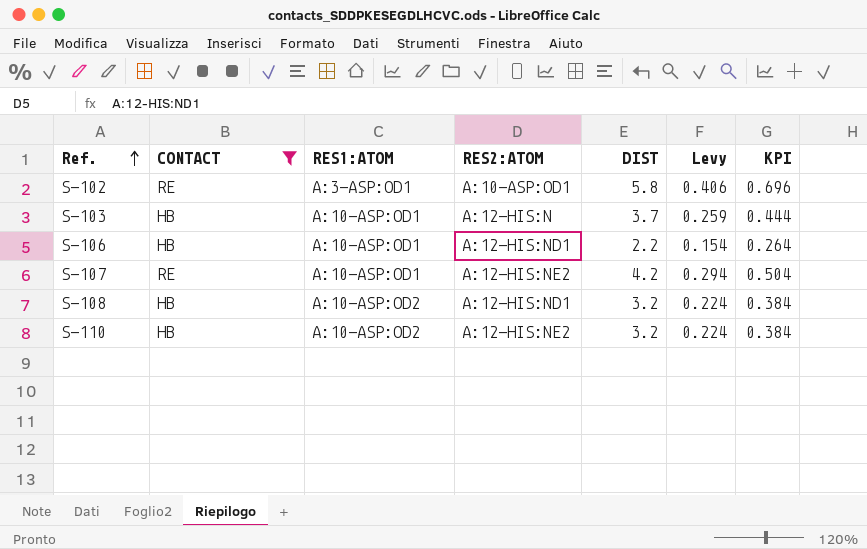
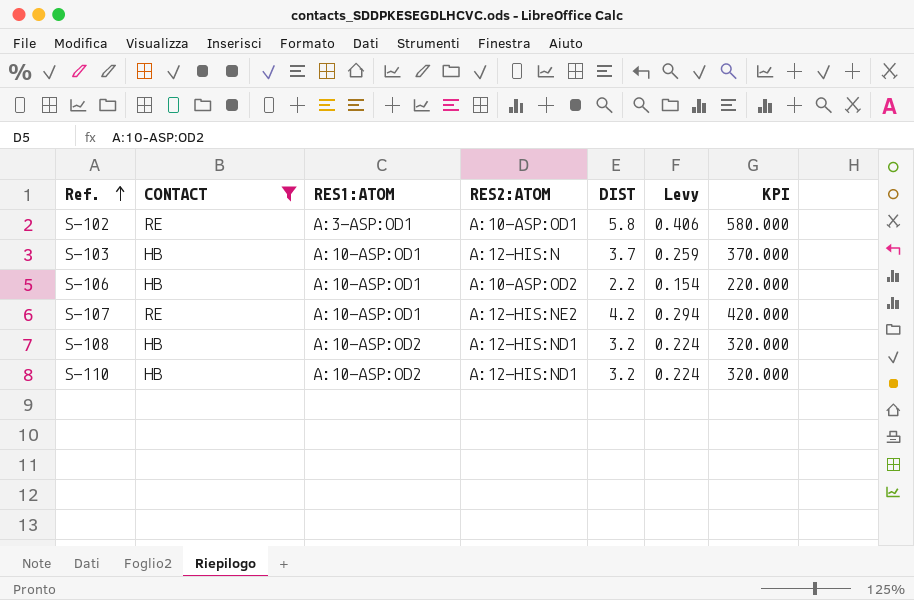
column KPI | formula: [DIST] * 0.12 -> [DIST] * 100
S-106 | RES2:ATOM: A:12-HIS:ND1 -> A:10-ASP:OD2
S-110 | RES2:ATOM: A:12-HIS:NE2 -> A:12-HIS:ND1

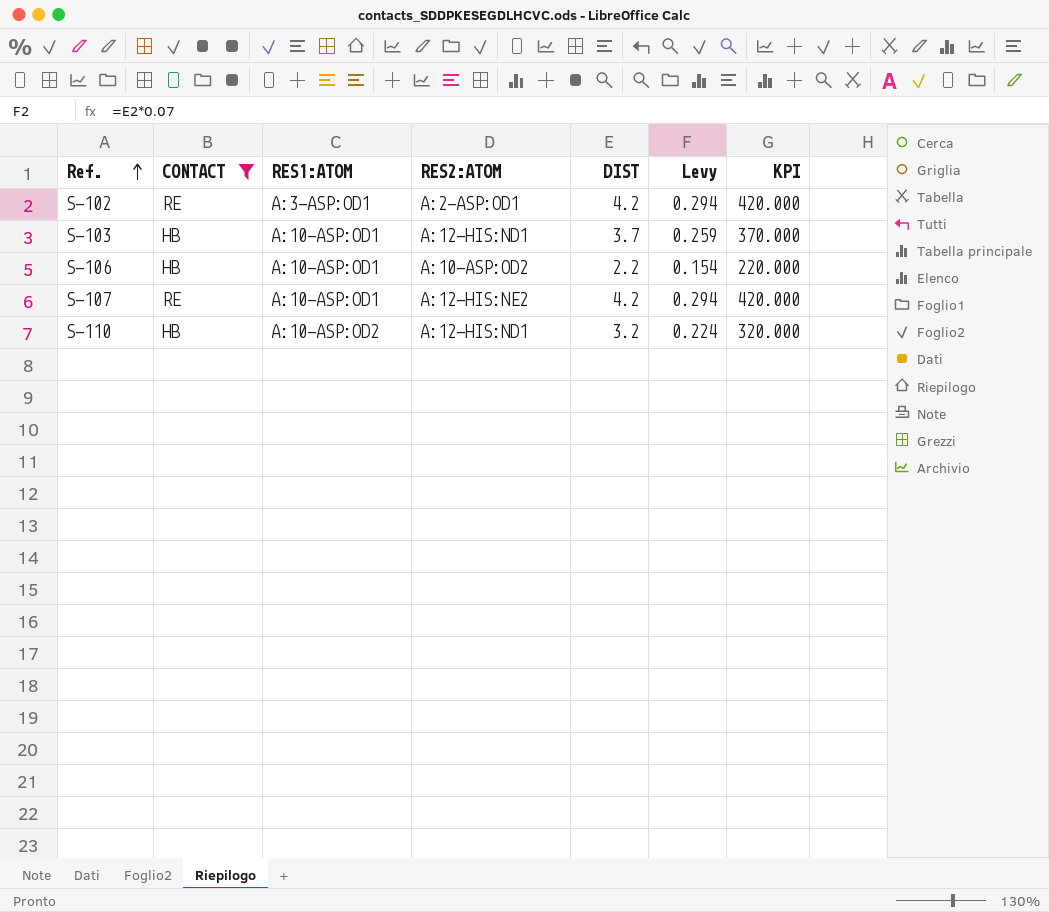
row S-108: HB | A:10-ASP:OD2 | A:12-HIS:ND1 | 3.2 | 0.224 | 320.000 -> none
S-102 | RES2:ATOM: A:10-ASP:OD1 -> A:2-ASP:OD1
S-102 | DIST: 5.8 -> 4.2
S-102 | Levy: 0.406 -> 0.294
S-102 | KPI: 580.000 -> 420.000
S-103 | RES2:ATOM: A:12-HIS:N -> A:12-HIS:ND1

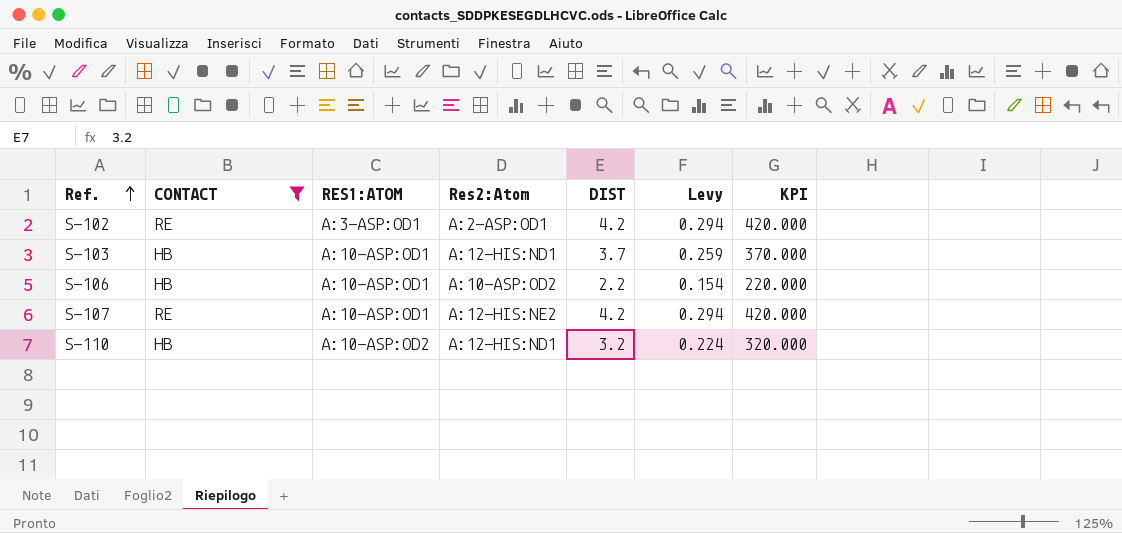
column name: RES2:ATOM -> Res2:Atom

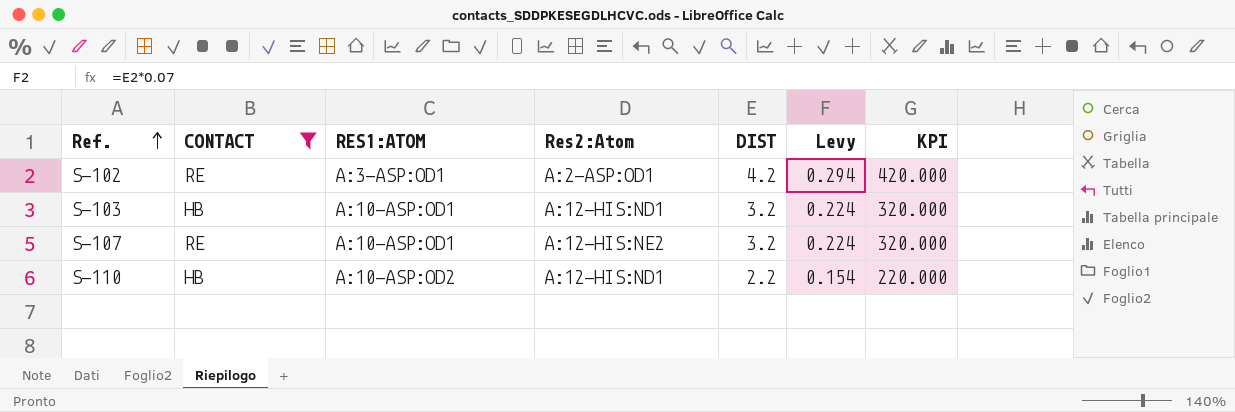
row S-106: HB | A:10-ASP:OD1 | A:10-ASP:OD2 | 2.2 | 0.154 | 220.000 -> none
S-103 | DIST: 3.7 -> 3.2
S-103 | Levy: 0.259 -> 0.224
S-103 | KPI: 370.000 -> 320.000
S-107 | DIST: 4.2 -> 3.2
S-107 | Levy: 0.294 -> 0.224
S-107 | KPI: 420.000 -> 320.000
S-110 | DIST: 3.2 -> 2.2
S-110 | Levy: 0.224 -> 0.154
S-110 | KPI: 320.000 -> 220.000

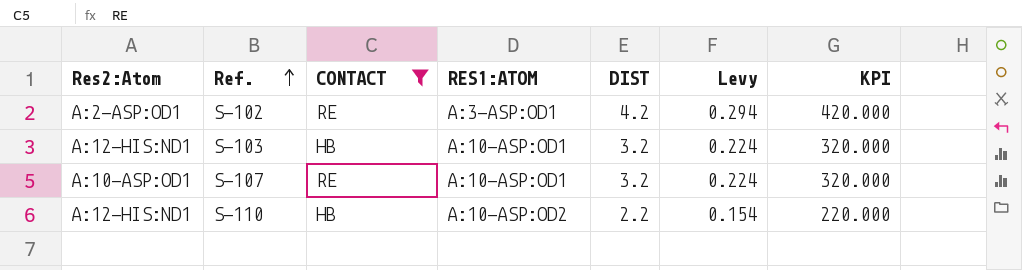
column Res2:Atom | position: 4 -> 1
S-107 | Res2:Atom: A:12-HIS:NE2 -> A:10-ASP:OD1

